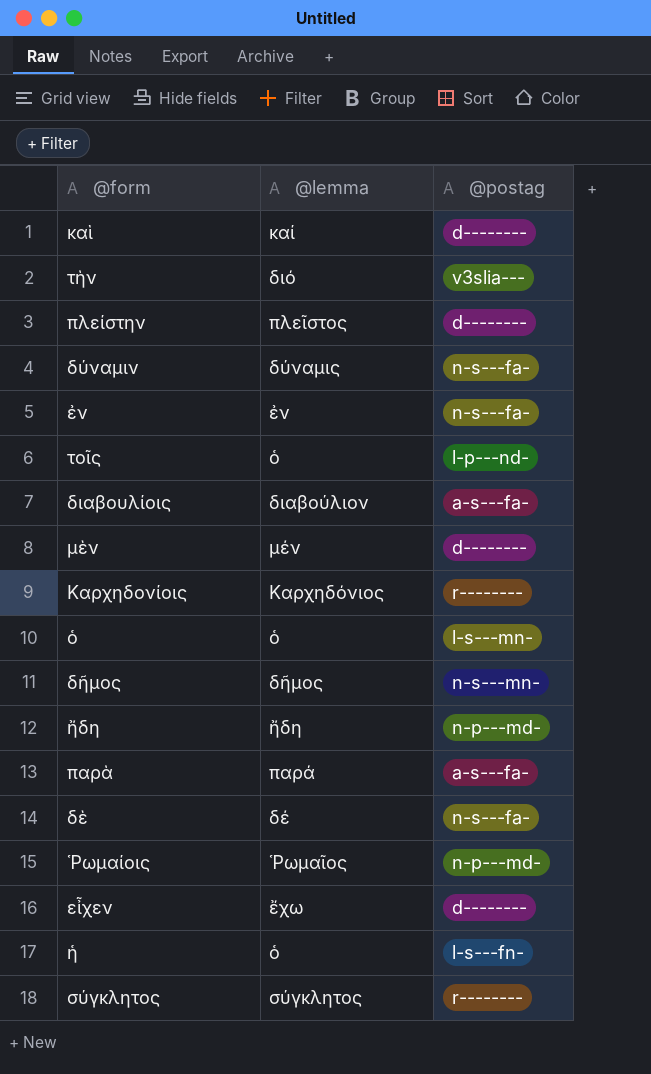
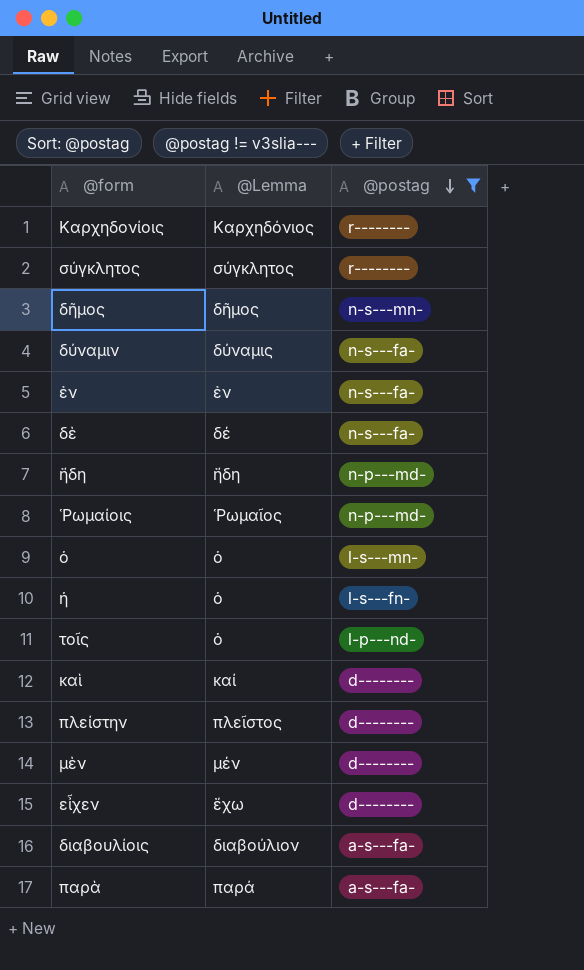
filter: none -> @postag != v3slia---
row order: none -> @postag descending
column name: @lemma -> @Lemma

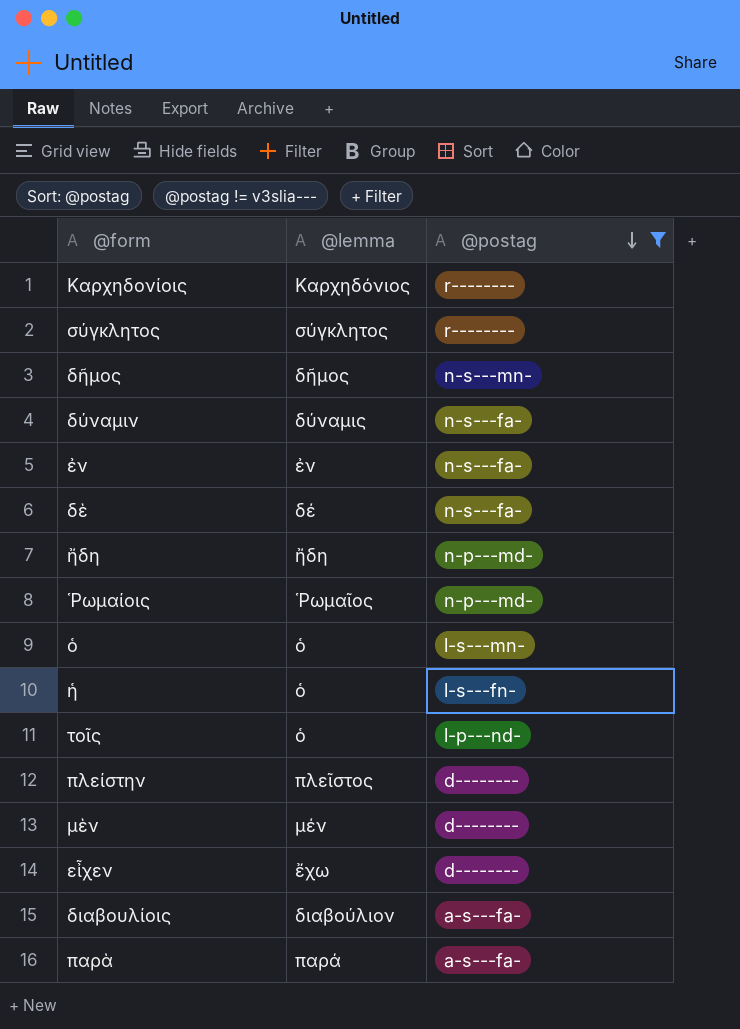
column name: @Lemma -> @lemma
row καὶ: καί | d-------- -> none

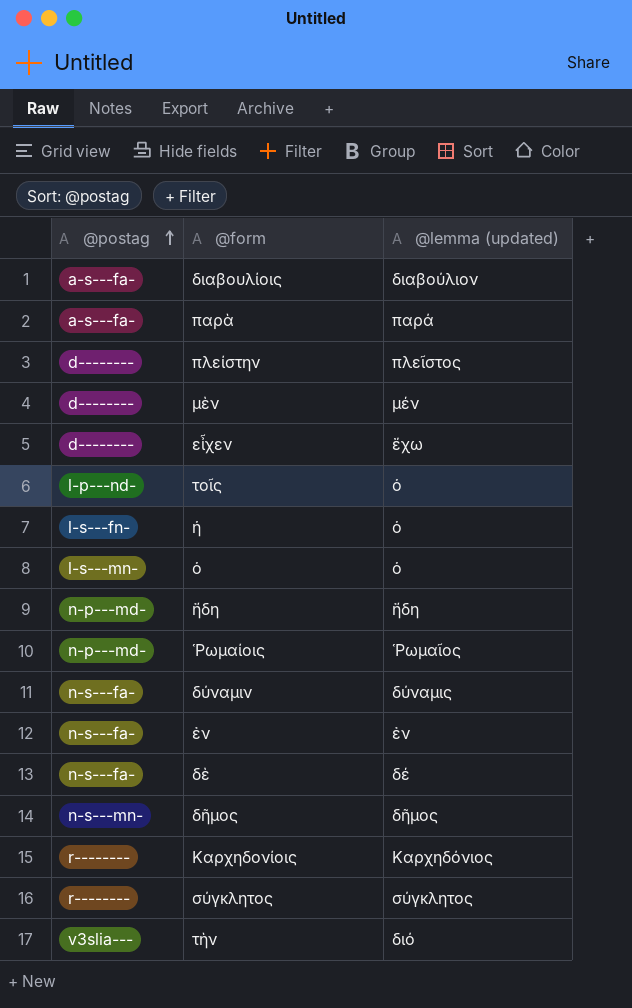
filter: @postag != v3slia--- -> none
row order: @postag descending -> @postag ascending
column @postag | position: 3 -> 1
column name: @lemma -> @lemma (updated)

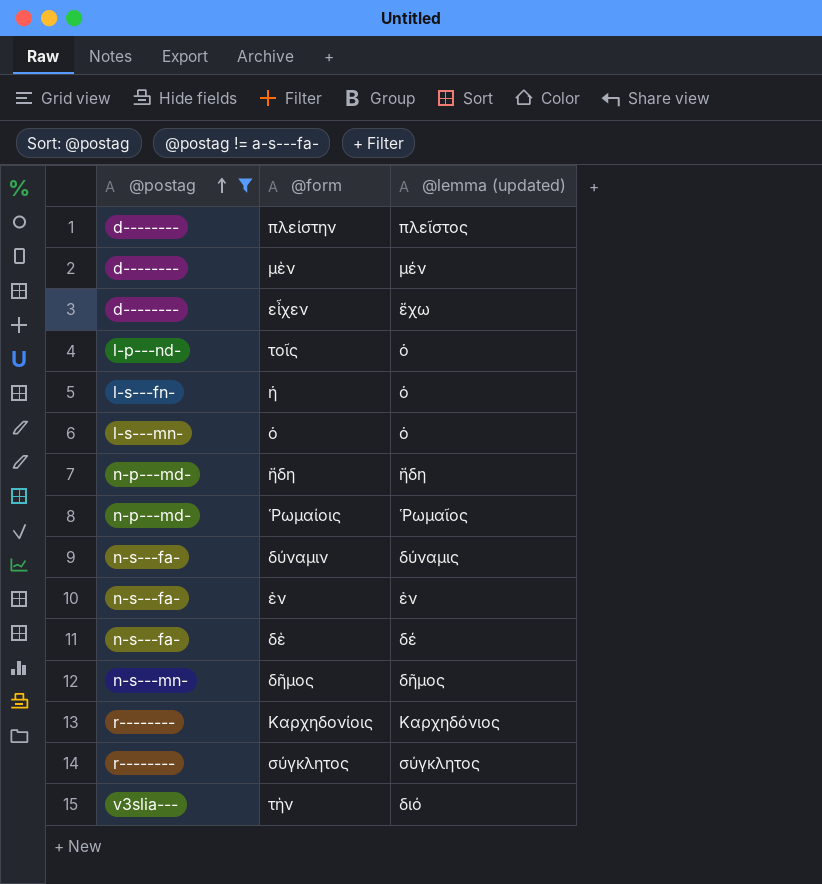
filter: none -> @postag != a-s---fa-

